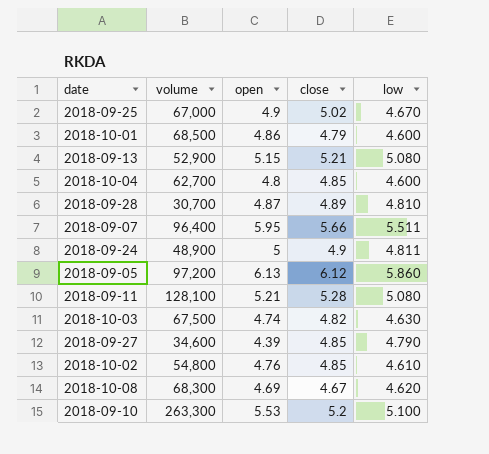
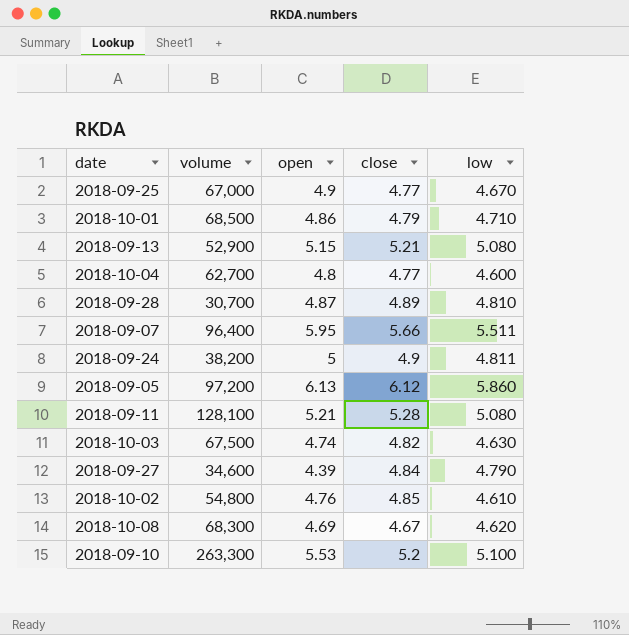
2018-09-25 | close: 5.02 -> 4.77
2018-10-01 | low: 4.600 -> 4.710
2018-10-04 | close: 4.85 -> 4.77
2018-09-24 | volume: 48,900 -> 38,200
2018-09-27 | close: 4.85 -> 4.84

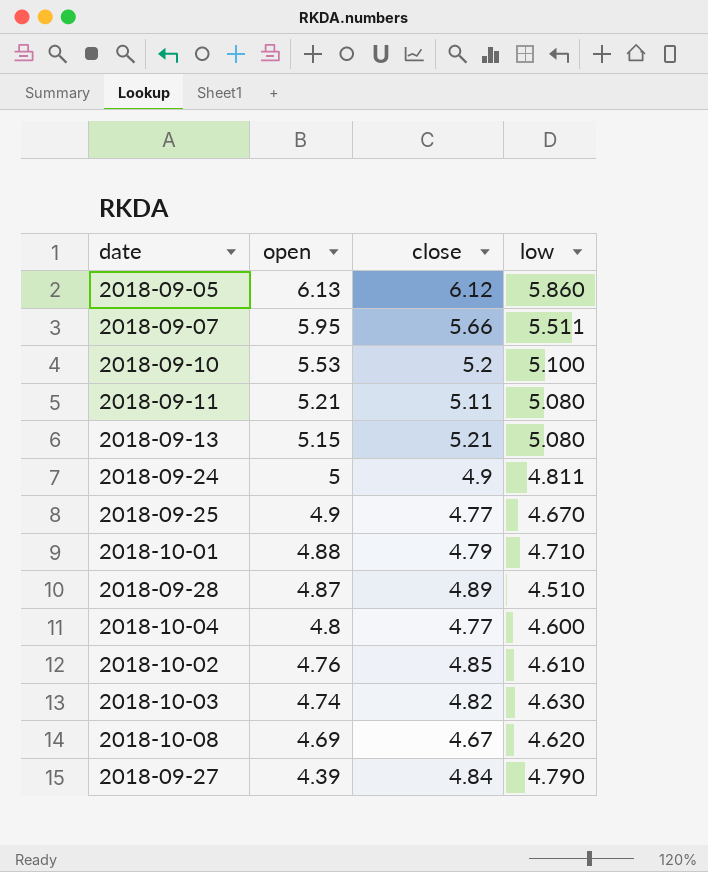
row order: none -> open descending
column volume | position: 2 -> none
2018-09-11 | close: 5.28 -> 5.11
2018-10-01 | open: 4.86 -> 4.88
2018-09-28 | low: 4.810 -> 4.510

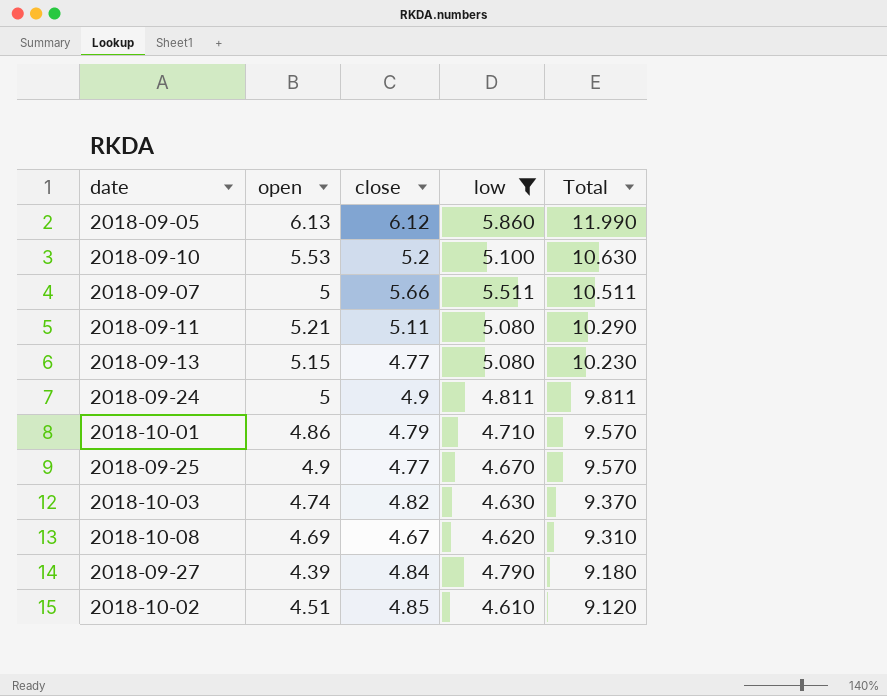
filter: none -> low >= 4.610
row order: open descending -> Total descending
column Total | formula: none -> [open] + [low]
2018-09-07 | open: 5.95 -> 5
2018-09-13 | close: 5.21 -> 4.77
2018-10-01 | open: 4.88 -> 4.86
2018-10-02 | open: 4.76 -> 4.51

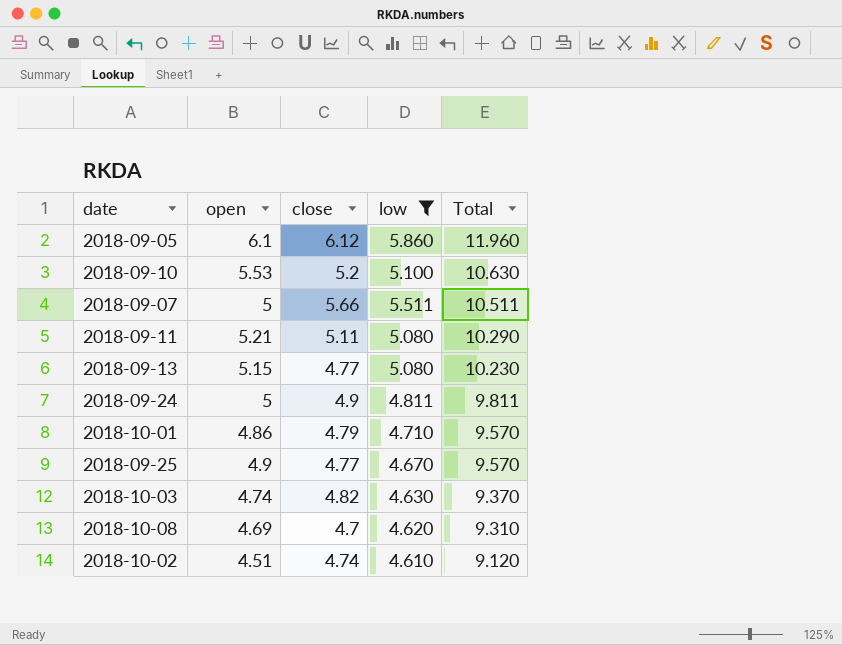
row 2018-09-27: 4.39 | 4.84 | 4.790 | 9.180 -> none
2018-09-05 | open: 6.13 -> 6.1
2018-09-05 | Total: 11.990 -> 11.960
2018-10-08 | close: 4.67 -> 4.7
2018-10-02 | close: 4.85 -> 4.74

